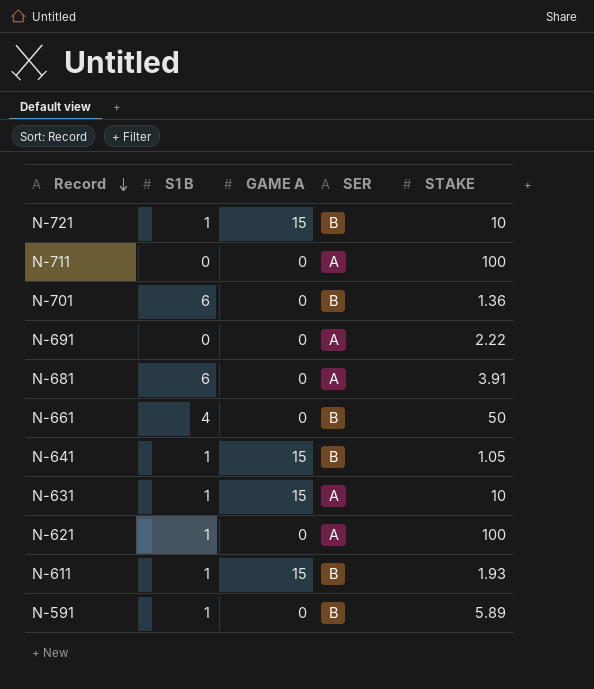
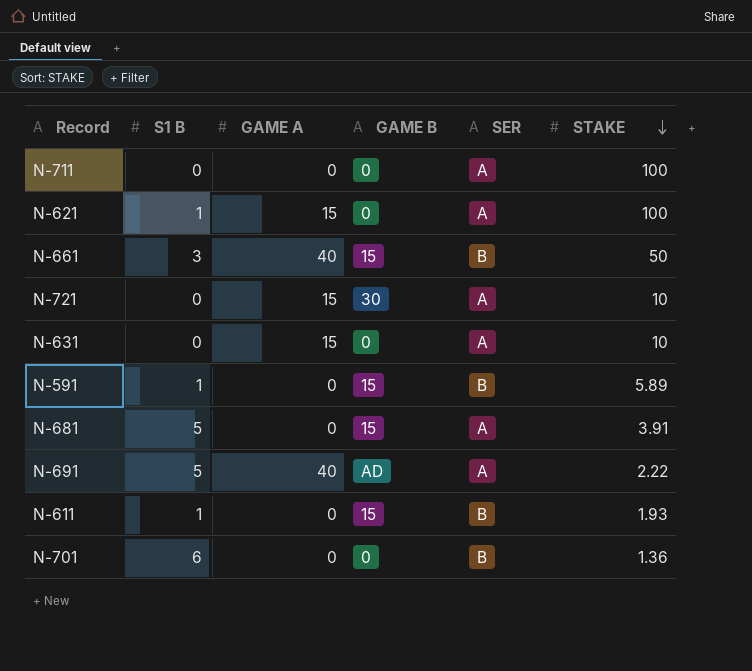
row order: Record descending -> STAKE descending
column GAME B | position: none -> 4
row N-641: 1 | 15 | B | 1.05 -> none
N-621 | GAME A: 0 -> 15
N-661 | S1 B: 4 -> 3
N-661 | GAME A: 0 -> 40
N-721 | S1 B: 1 -> 0
N-721 | SER: B -> A
N-631 | S1 B: 1 -> 0
N-681 | S1 B: 6 -> 5
N-691 | S1 B: 0 -> 5
N-691 | GAME A: 0 -> 40
N-611 | GAME A: 15 -> 0

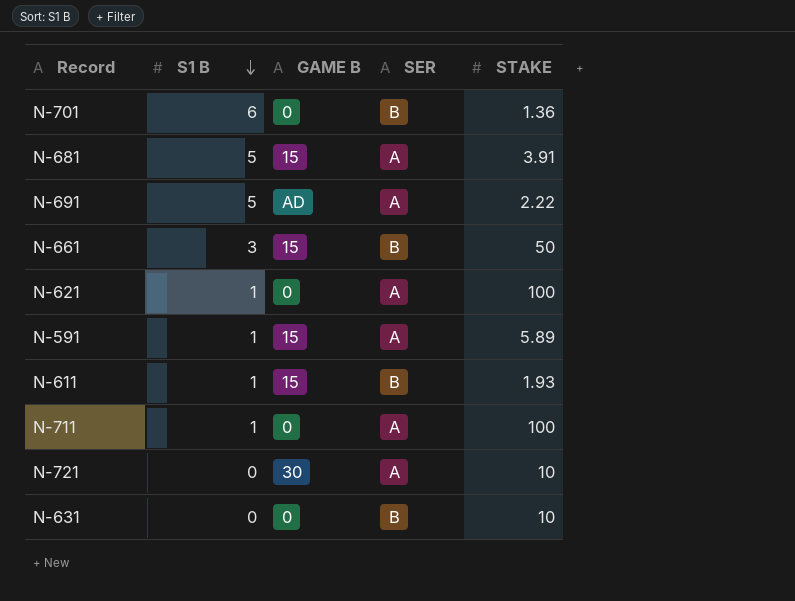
row order: STAKE descending -> S1 B descending
column GAME A | position: 3 -> none
N-591 | SER: B -> A
N-711 | S1 B: 0 -> 1
N-631 | SER: A -> B

